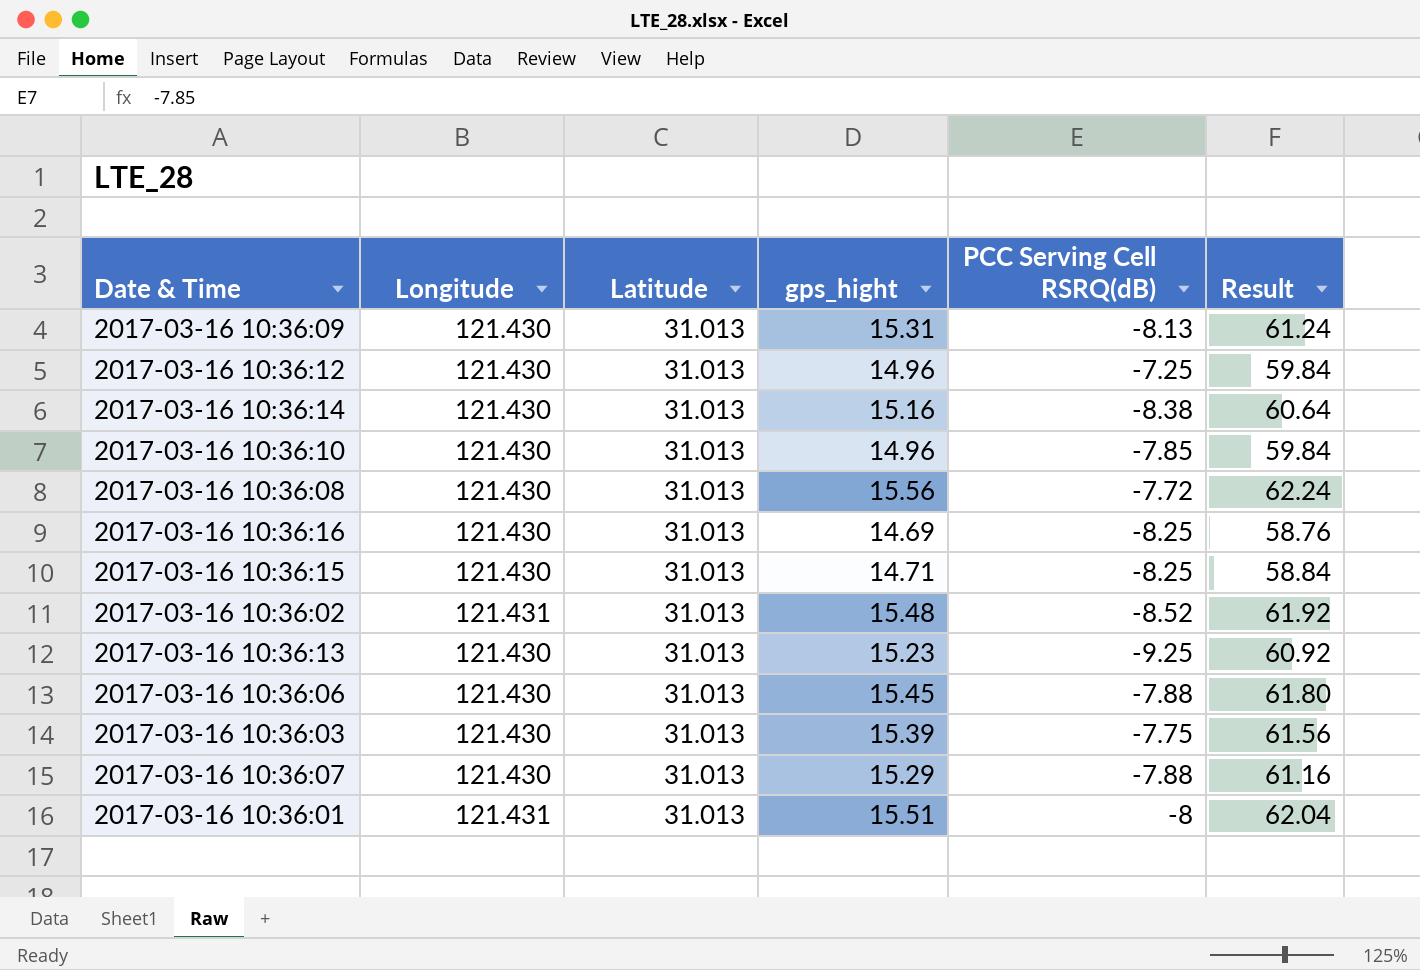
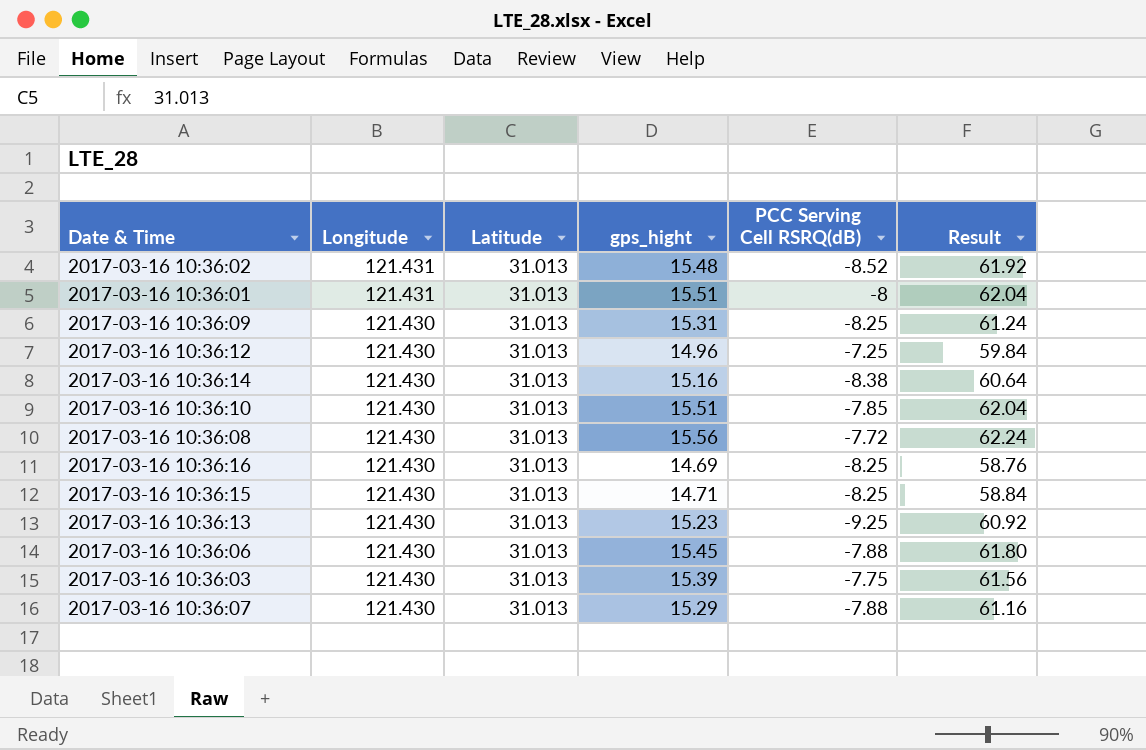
row order: none -> Longitude descending
2017-03-16 10:36:09 | PCC Serving Cell RSRQ(dB): -8.13 -> -8.25
2017-03-16 10:36:10 | gps_hight: 14.96 -> 15.51
2017-03-16 10:36:10 | Result: 59.84 -> 62.04

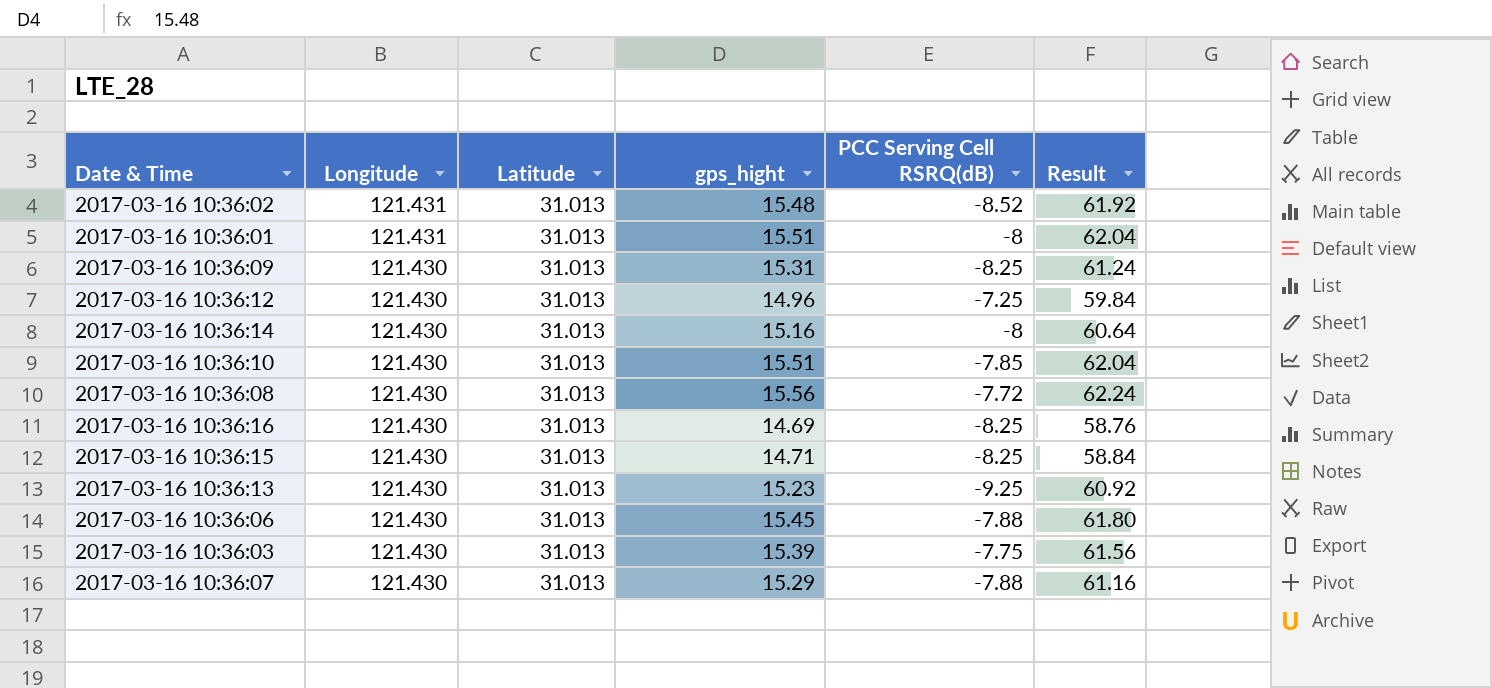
2017-03-16 10:36:14 | PCC Serving Cell RSRQ(dB): -8.38 -> -8

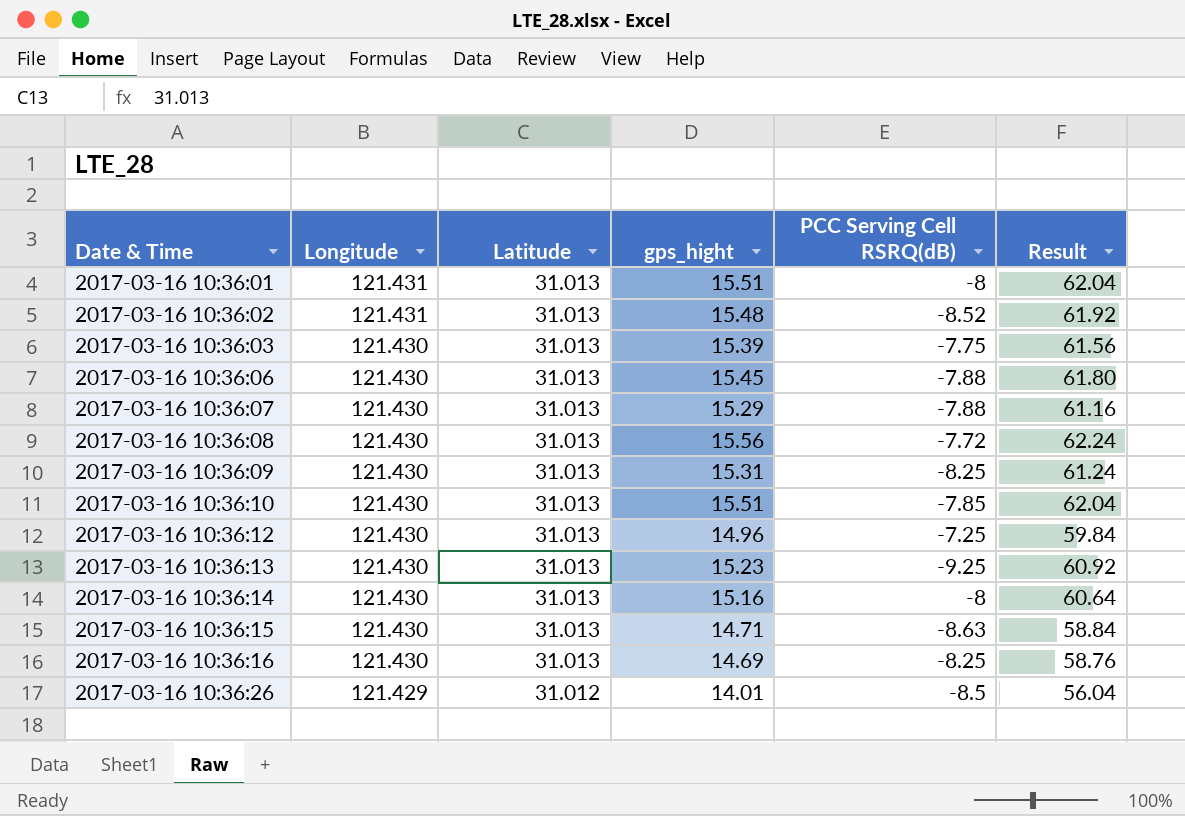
row order: Longitude descending -> Date & Time ascending
2017-03-16 10:36:15 | PCC Serving Cell RSRQ(dB): -8.25 -> -8.63
row 2017-03-16 10:36:26: none -> 121.429 | 31.012 | 14.01 | -8.5 | 56.04

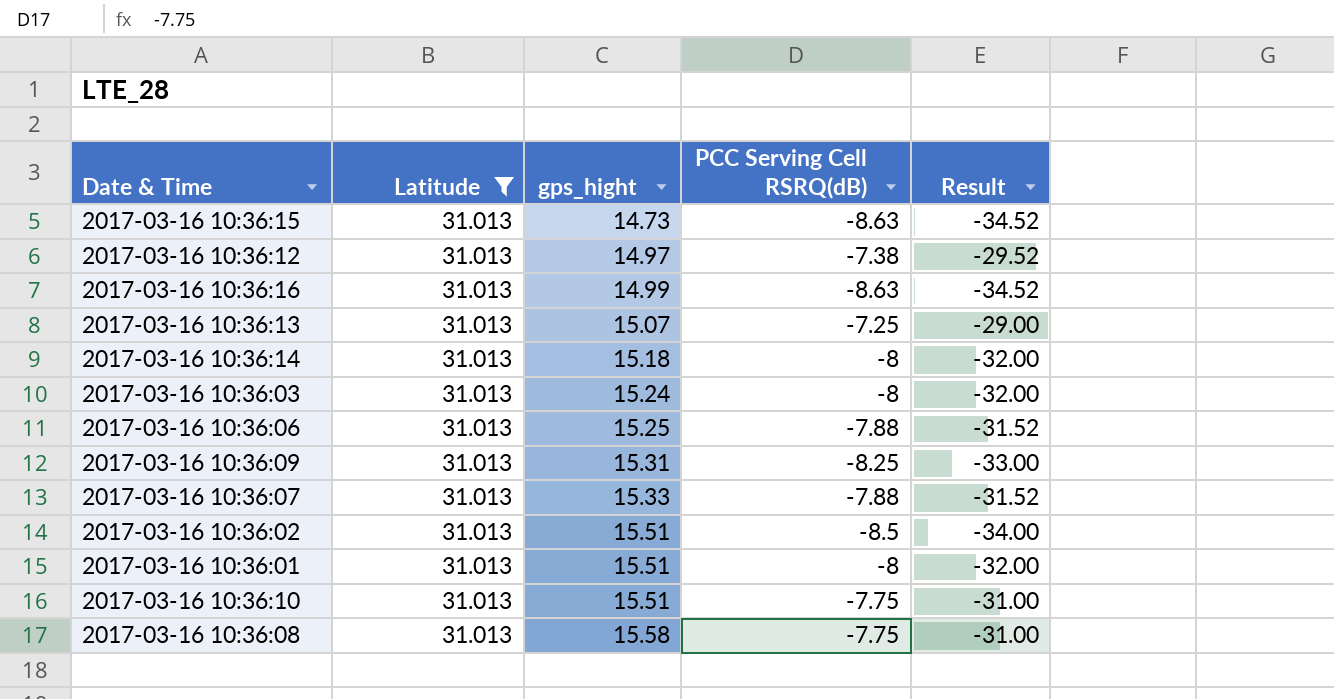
filter: none -> Latitude = 31.013
row order: Date & Time ascending -> gps_hight ascending
column Longitude | position: 2 -> none
column Result | formula: [gps_hight] * 4 -> [PCC Serving Cell RSRQ(dB)] * 4
2017-03-16 10:36:15 | gps_hight: 14.71 -> 14.73
2017-03-16 10:36:12 | gps_hight: 14.96 -> 14.97
2017-03-16 10:36:12 | PCC Serving Cell RSRQ(dB): -7.25 -> -7.38
2017-03-16 10:36:16 | gps_hight: 14.69 -> 14.99
2017-03-16 10:36:16 | PCC Serving Cell RSRQ(dB): -8.25 -> -8.63
2017-03-16 10:36:13 | gps_hight: 15.23 -> 15.07
2017-03-16 10:36:13 | PCC Serving Cell RSRQ(dB): -9.25 -> -7.25
2017-03-16 10:36:14 | gps_hight: 15.16 -> 15.18
2017-03-16 10:36:03 | gps_hight: 15.39 -> 15.24
2017-03-16 10:36:03 | PCC Serving Cell RSRQ(dB): -7.75 -> -8
2017-03-16 10:36:06 | gps_hight: 15.45 -> 15.25
2017-03-16 10:36:07 | gps_hight: 15.29 -> 15.33
2017-03-16 10:36:02 | gps_hight: 15.48 -> 15.51
2017-03-16 10:36:02 | PCC Serving Cell RSRQ(dB): -8.52 -> -8.5
2017-03-16 10:36:10 | PCC Serving Cell RSRQ(dB): -7.85 -> -7.75
2017-03-16 10:36:08 | gps_hight: 15.56 -> 15.58
2017-03-16 10:36:08 | PCC Serving Cell RSRQ(dB): -7.72 -> -7.75

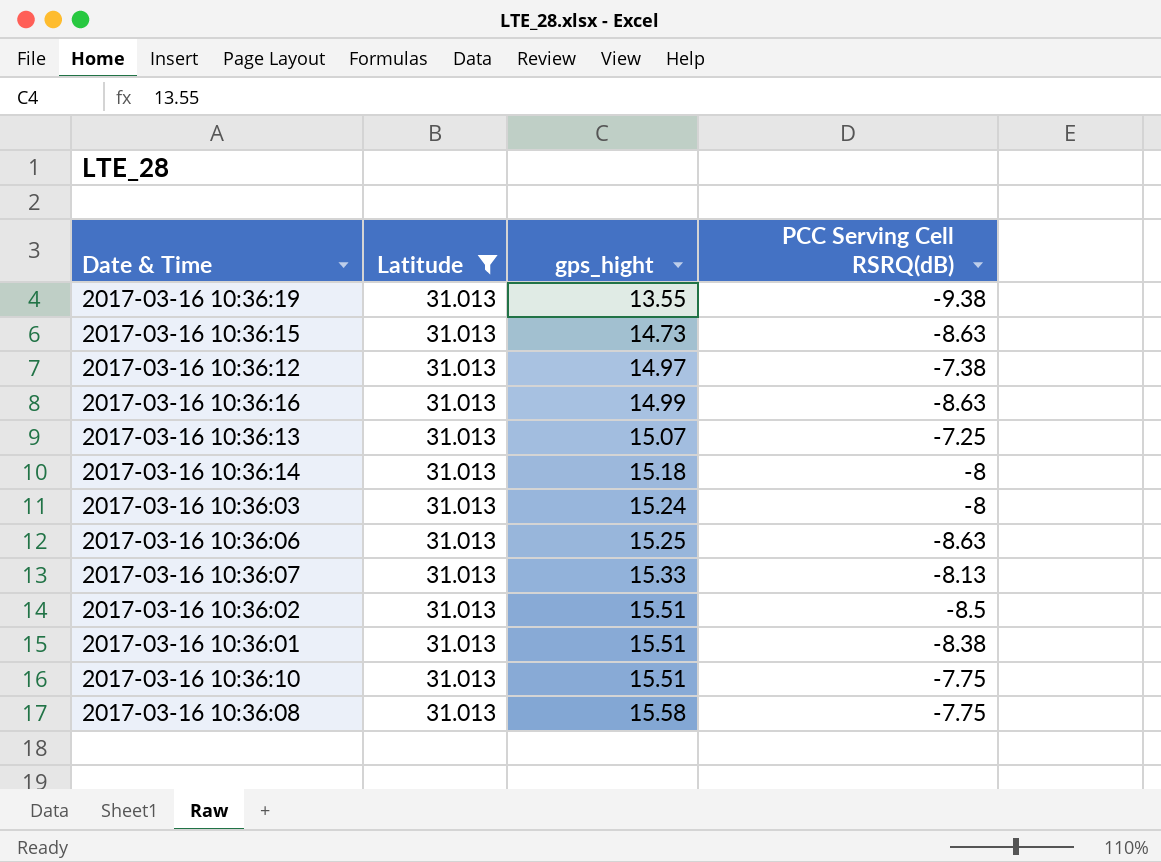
column Result | formula: [PCC Serving Cell RSRQ(dB)] * 4 -> none
row 2017-03-16 10:36:09: 31.013 | 15.31 | -8.25 | -33.00 -> none
row 2017-03-16 10:36:19: none -> 31.013 | 13.55 | -9.38
2017-03-16 10:36:06 | PCC Serving Cell RSRQ(dB): -7.88 -> -8.63
2017-03-16 10:36:07 | PCC Serving Cell RSRQ(dB): -7.88 -> -8.13
2017-03-16 10:36:01 | PCC Serving Cell RSRQ(dB): -8 -> -8.38

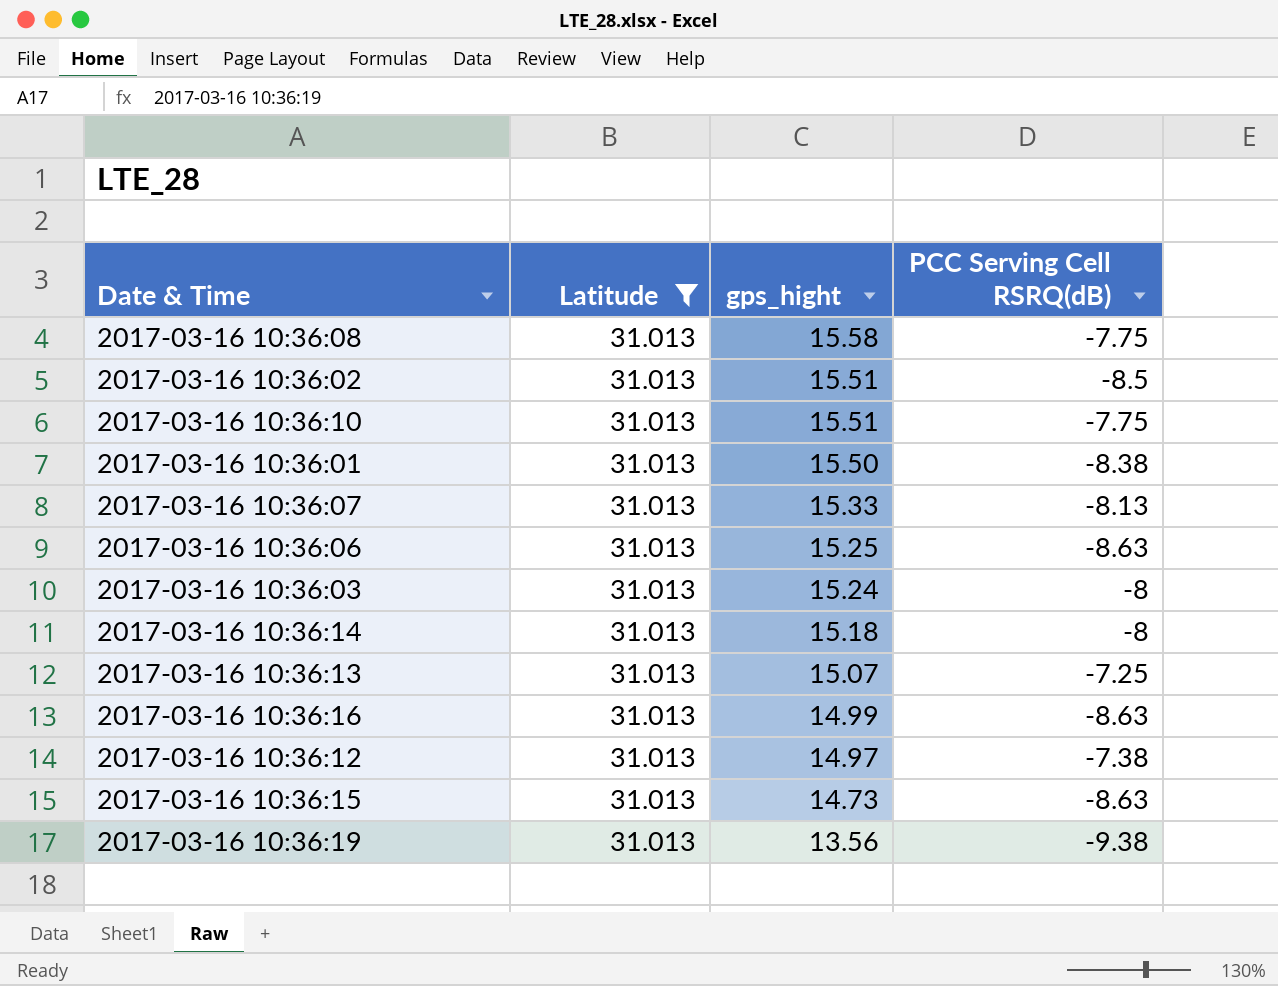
row order: gps_hight ascending -> gps_hight descending
2017-03-16 10:36:01 | gps_hight: 15.51 -> 15.50
2017-03-16 10:36:19 | gps_hight: 13.55 -> 13.56

